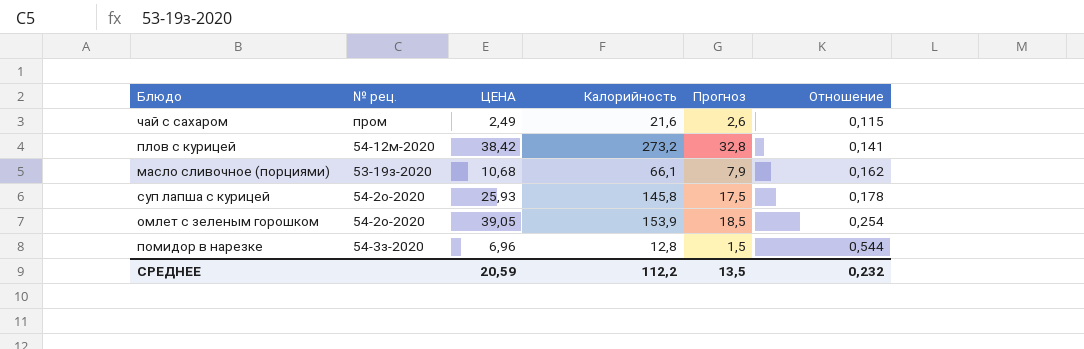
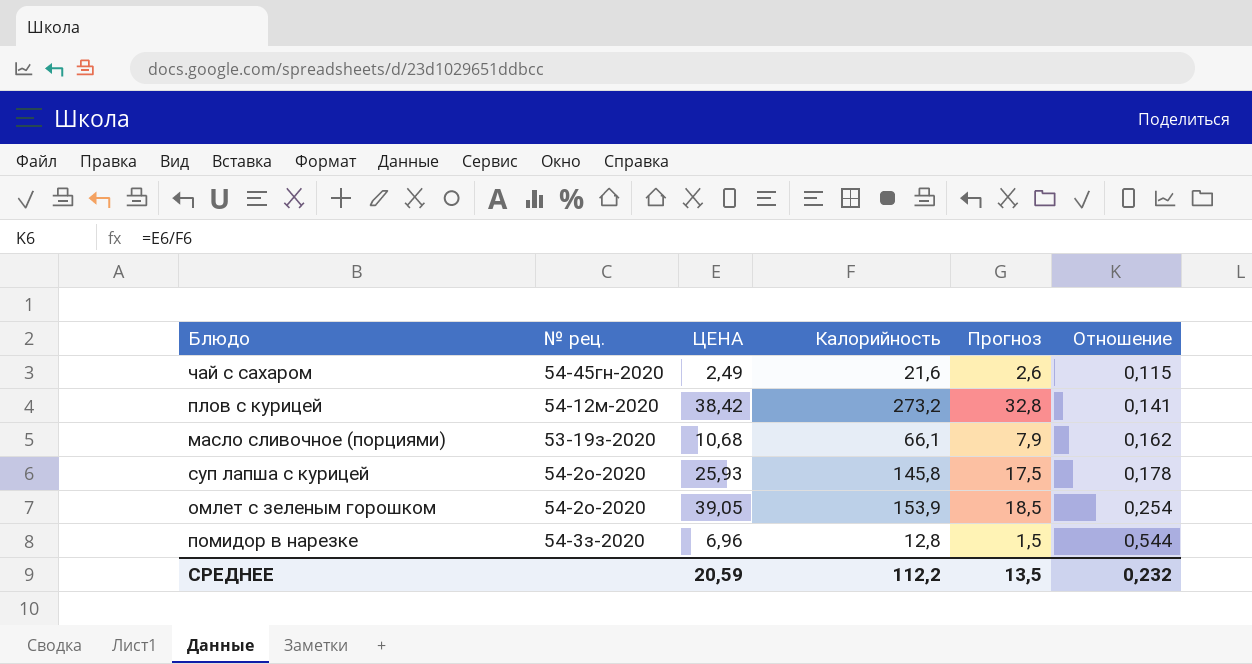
чай с сахаром | № рец.: пром -> 54-45гн-2020

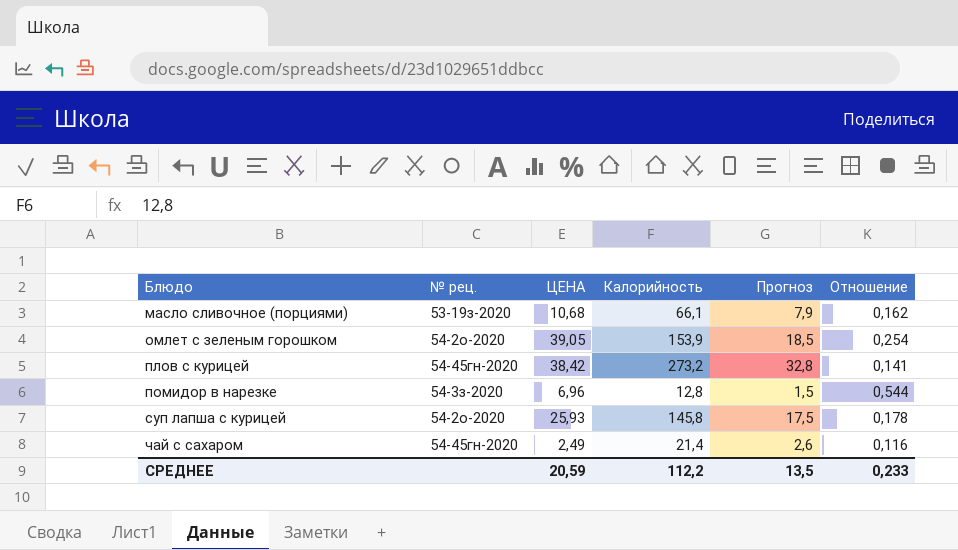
row order: Отношение ascending -> Блюдо ascending
плов с курицей | № рец.: 54-12м-2020 -> 54-45гн-2020
чай с сахаром | Калорийность: 21,6 -> 21,4
чай с сахаром | Отношение: 0,115 -> 0,116
СРЕДНЕЕ | Отношение: 0,232 -> 0,233

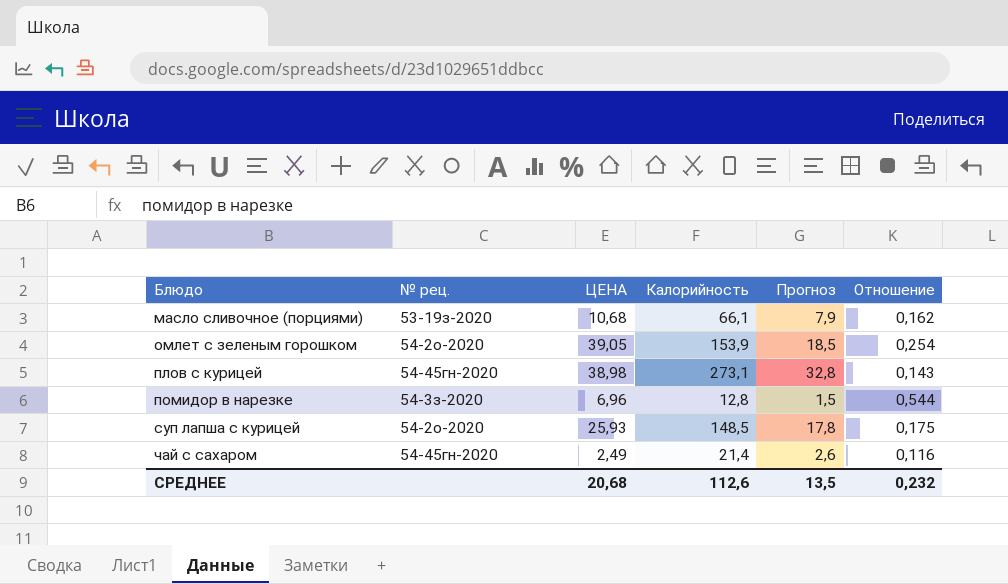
плов с курицей | ЦЕНА: 38,42 -> 38,98
плов с курицей | Калорийность: 273,2 -> 273,1
плов с курицей | Отношение: 0,141 -> 0,143
суп лапша с курицей | Калорийность: 145,8 -> 148,5
суп лапша с курицей | Прогноз: 17,5 -> 17,8
суп лапша с курицей | Отношение: 0,178 -> 0,175
СРЕДНЕЕ | ЦЕНА: 20,59 -> 20,68
СРЕДНЕЕ | Калорийность: 112,2 -> 112,6
СРЕДНЕЕ | Отношение: 0,233 -> 0,232

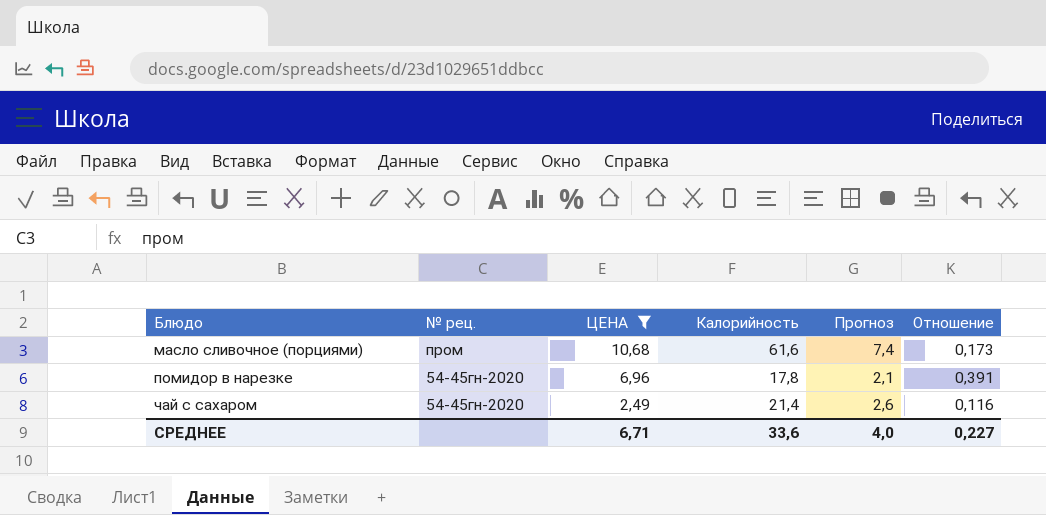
filter: none -> ЦЕНА <= 10,68
масло сливочное (порциями) | № рец.: 53-19з-2020 -> пром
масло сливочное (порциями) | Калорийность: 66,1 -> 61,6
масло сливочное (порциями) | Прогноз: 7,9 -> 7,4
масло сливочное (порциями) | Отношение: 0,162 -> 0,173
помидор в нарезке | № рец.: 54-3з-2020 -> 54-45гн-2020
помидор в нарезке | Калорийность: 12,8 -> 17,8
помидор в нарезке | Прогноз: 1,5 -> 2,1
помидор в нарезке | Отношение: 0,544 -> 0,391
СРЕДНЕЕ | ЦЕНА: 20,68 -> 6,71
СРЕДНЕЕ | Калорийность: 112,6 -> 33,6
СРЕДНЕЕ | Прогноз: 13,5 -> 4,0
СРЕДНЕЕ | Отношение: 0,232 -> 0,227

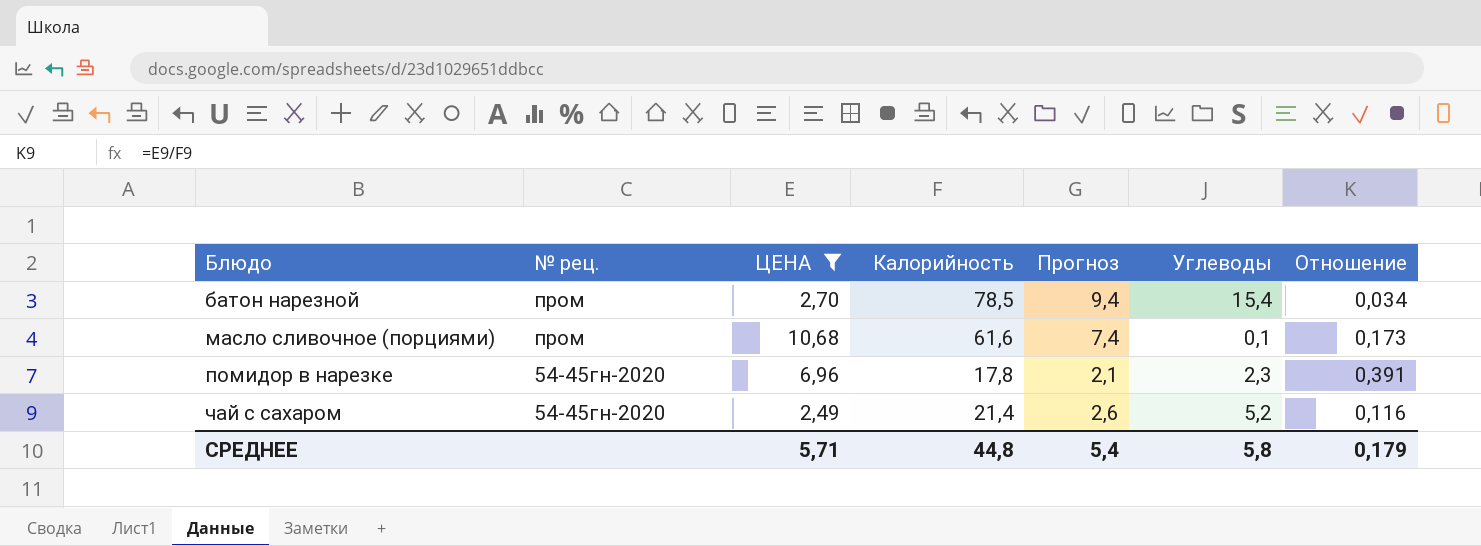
column Углеводы | position: none -> 6
row батон нарезной: none -> пром | 2,70 | 78,5 | 9,4 | 15,4 | 0,034
СРЕДНЕЕ | ЦЕНА: 6,71 -> 5,71
СРЕДНЕЕ | Калорийность: 33,6 -> 44,8
СРЕДНЕЕ | Прогноз: 4,0 -> 5,4
СРЕДНЕЕ | Отношение: 0,227 -> 0,179

